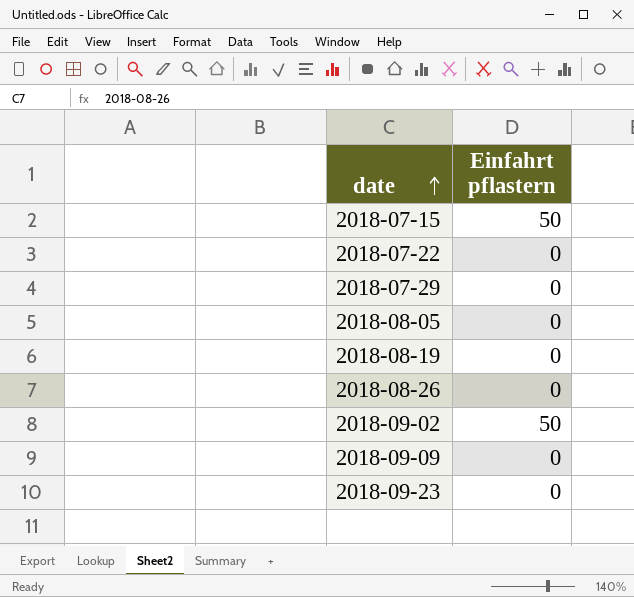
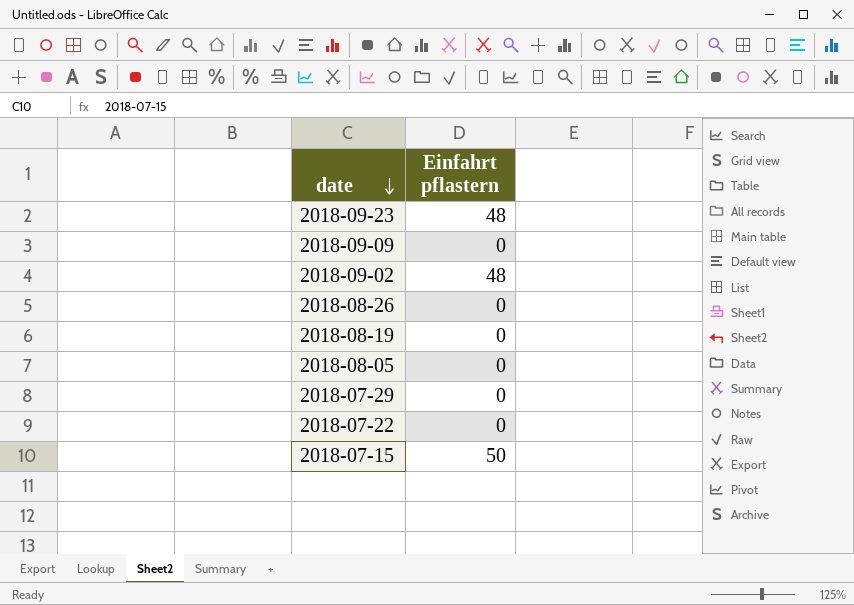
row order: date ascending -> date descending
2018-09-23 | Einfahrt pflastern: 0 -> 48
2018-09-02 | Einfahrt pflastern: 50 -> 48

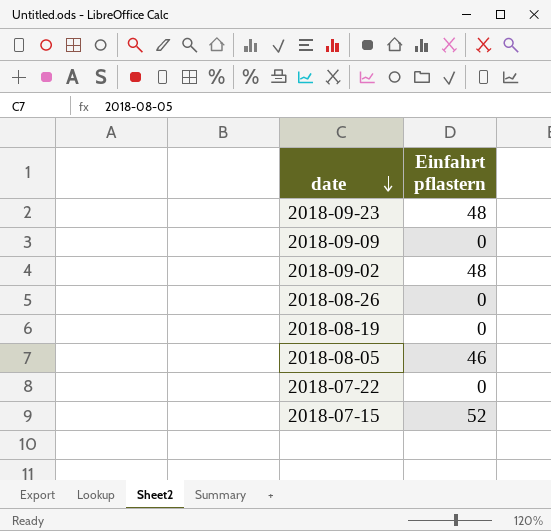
row 2018-07-29: 0 -> none
2018-08-05 | Einfahrt pflastern: 0 -> 46
2018-07-15 | Einfahrt pflastern: 50 -> 52

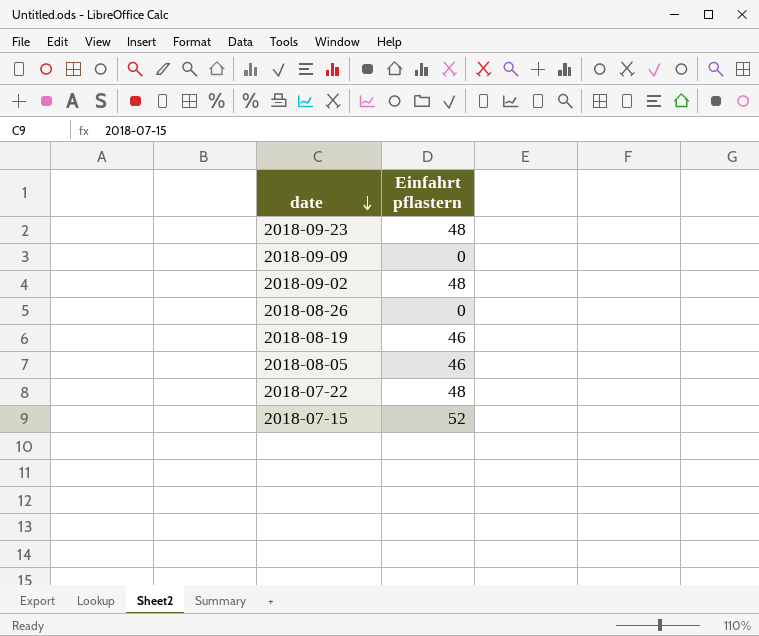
2018-08-19 | Einfahrt pflastern: 0 -> 46
2018-07-22 | Einfahrt pflastern: 0 -> 48

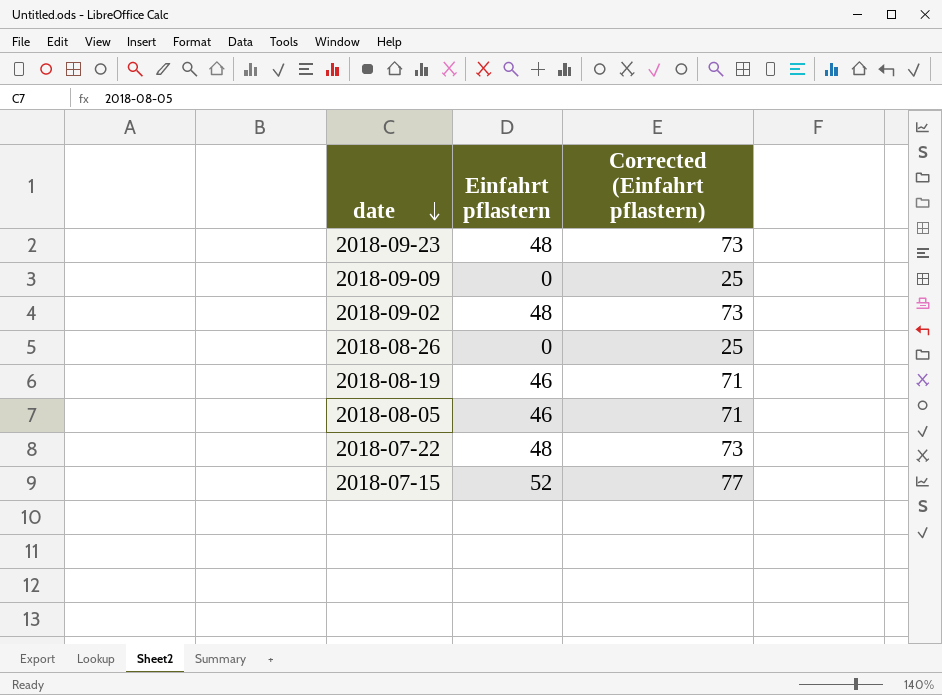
column Corrected (Einfahrt pflastern) | formula: none -> [Einfahrt pflastern] + 25

